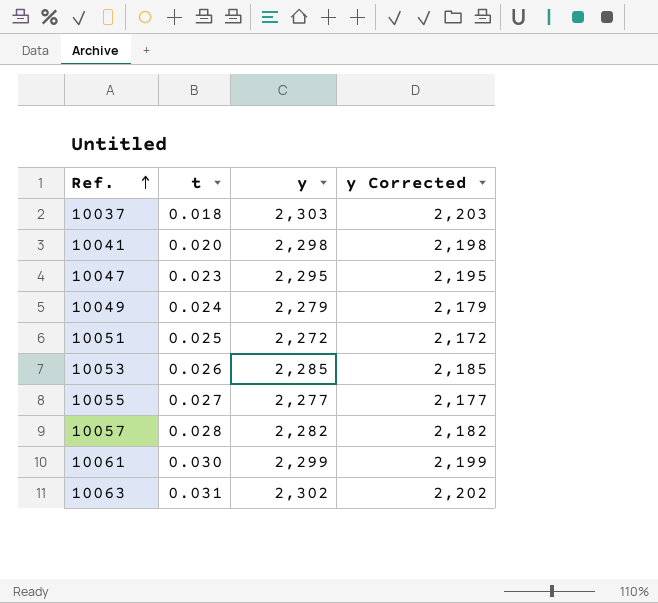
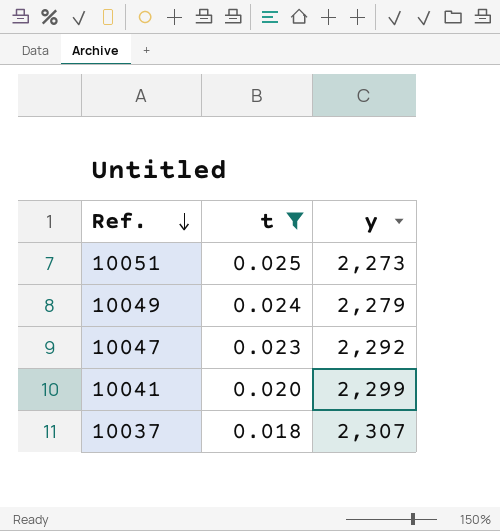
filter: none -> t <= 0.025
row order: Ref. ascending -> Ref. descending
column y Corrected | formula: [y] - 100 -> none
10051 | y: 2,272 -> 2,273
10047 | y: 2,295 -> 2,292
10041 | y: 2,298 -> 2,299
10037 | y: 2,303 -> 2,307

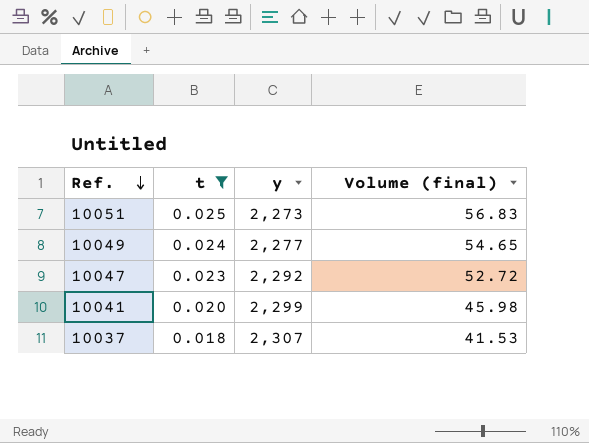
column Volume (final) | formula: none -> [t] * [y]
10049 | y: 2,279 -> 2,277

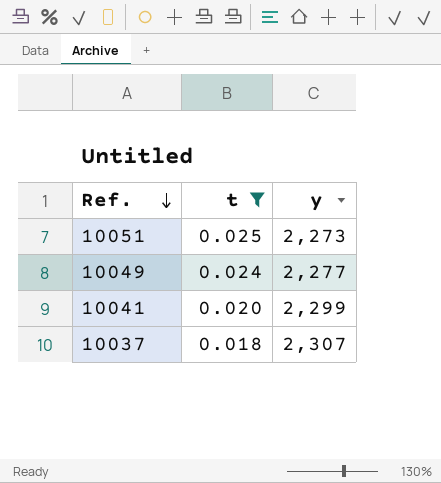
column Volume (final) | formula: [t] * [y] -> none
row 10047: 0.023 | 2,292 | 52.72 -> none

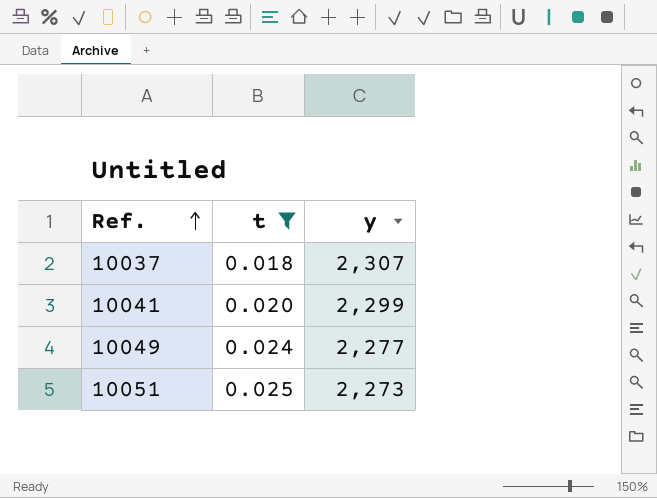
row order: Ref. descending -> Ref. ascending

